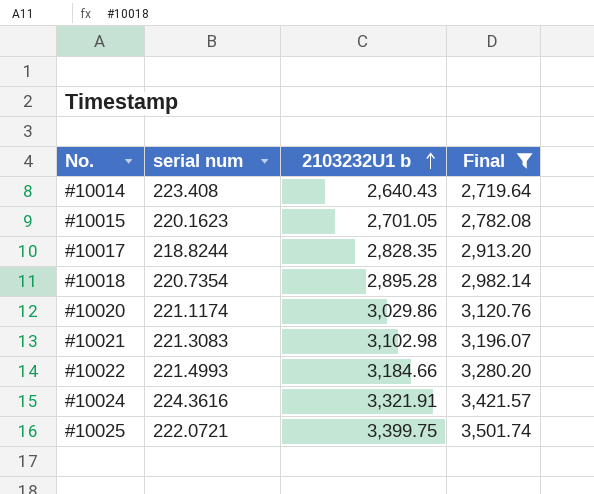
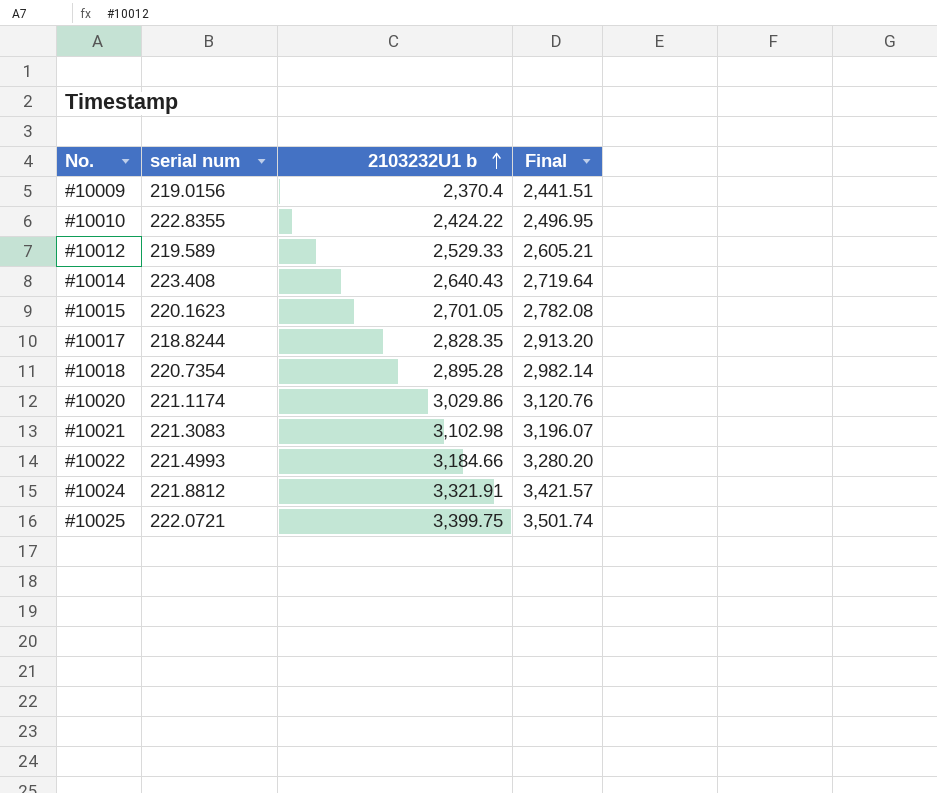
filter: Final >= 2,719.64 -> none
#10024 | serial num: 224.3616 -> 221.8812

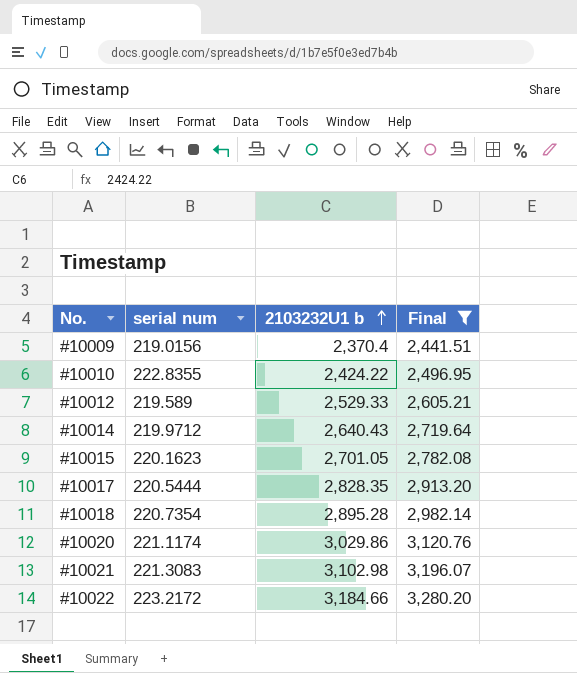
filter: none -> Final <= 3,280.20
#10014 | serial num: 223.408 -> 219.9712
#10017 | serial num: 218.8244 -> 220.5444
#10022 | serial num: 221.4993 -> 223.2172

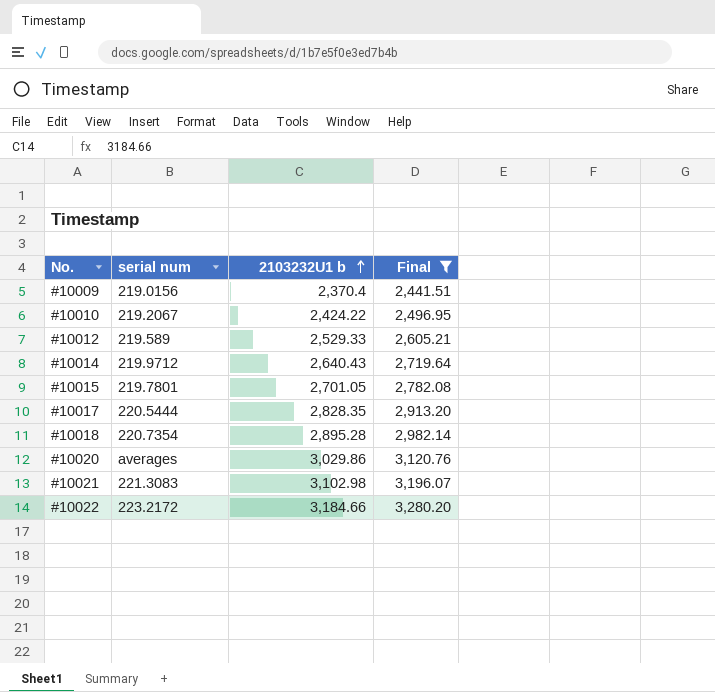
#10010 | serial num: 222.8355 -> 219.2067
#10015 | serial num: 220.1623 -> 219.7801
#10020 | serial num: 221.1174 -> averages

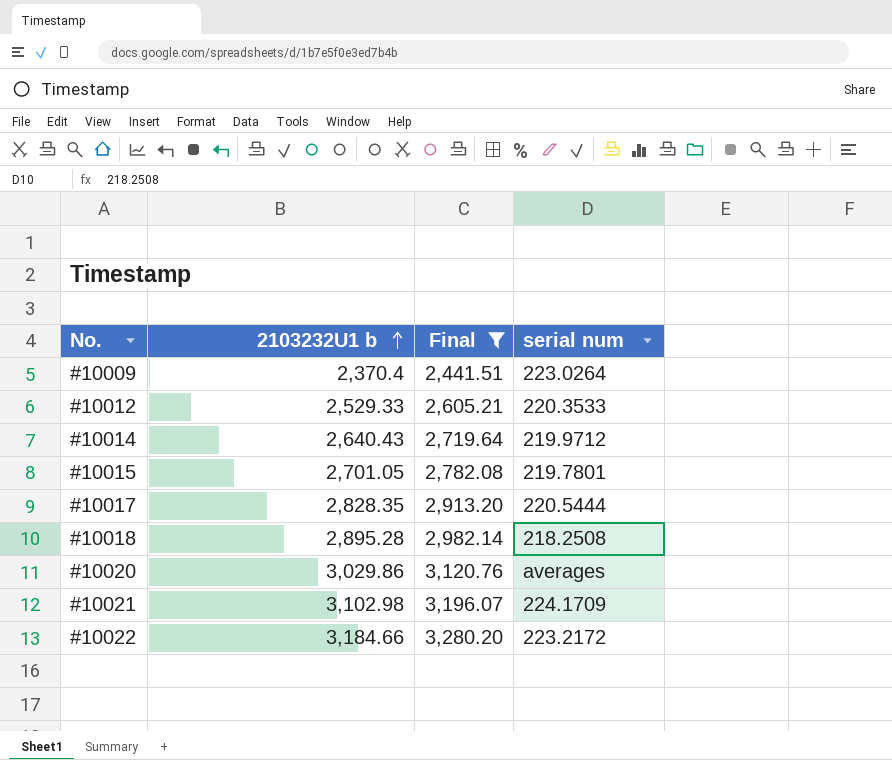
column serial num | position: 2 -> 4
row #10010: 219.2067 | 2,424.22 | 2,496.95 -> none
#10009 | serial num: 219.0156 -> 223.0264
#10012 | serial num: 219.589 -> 220.3533
#10018 | serial num: 220.7354 -> 218.2508
#10021 | serial num: 221.3083 -> 224.1709

